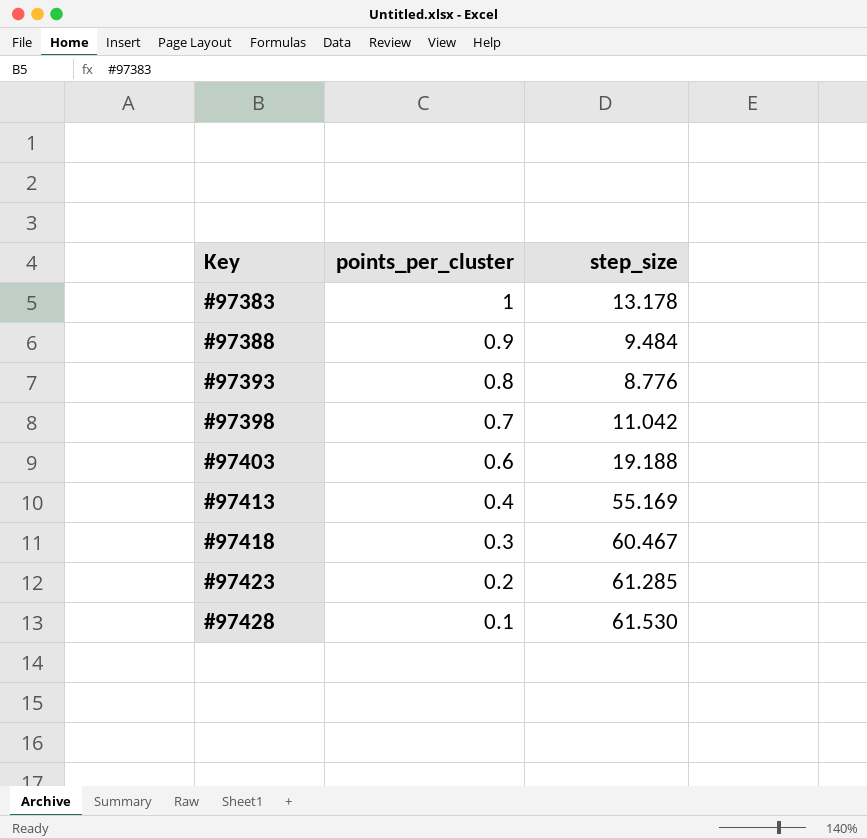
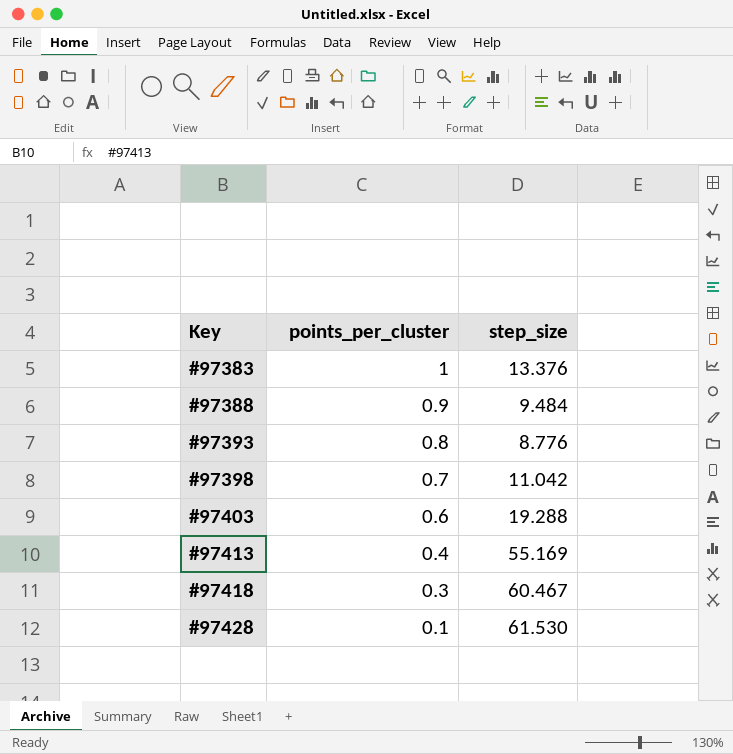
row #97423: 0.2 | 61.285 -> none
#97383 | step_size: 13.178 -> 13.376
#97403 | step_size: 19.188 -> 19.288

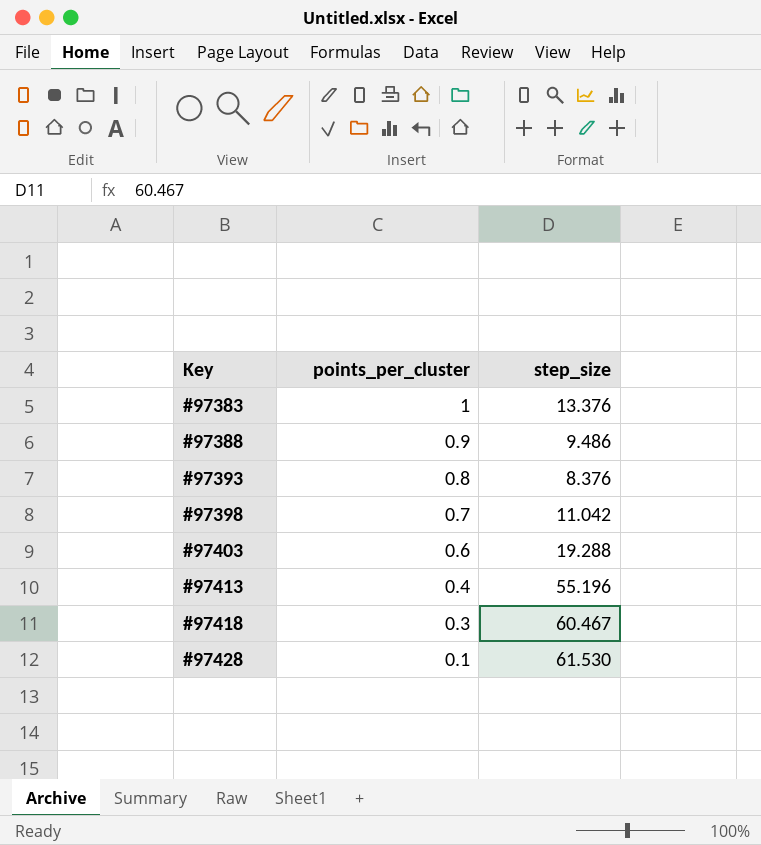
#97388 | step_size: 9.484 -> 9.486
#97393 | step_size: 8.776 -> 8.376
#97413 | step_size: 55.169 -> 55.196

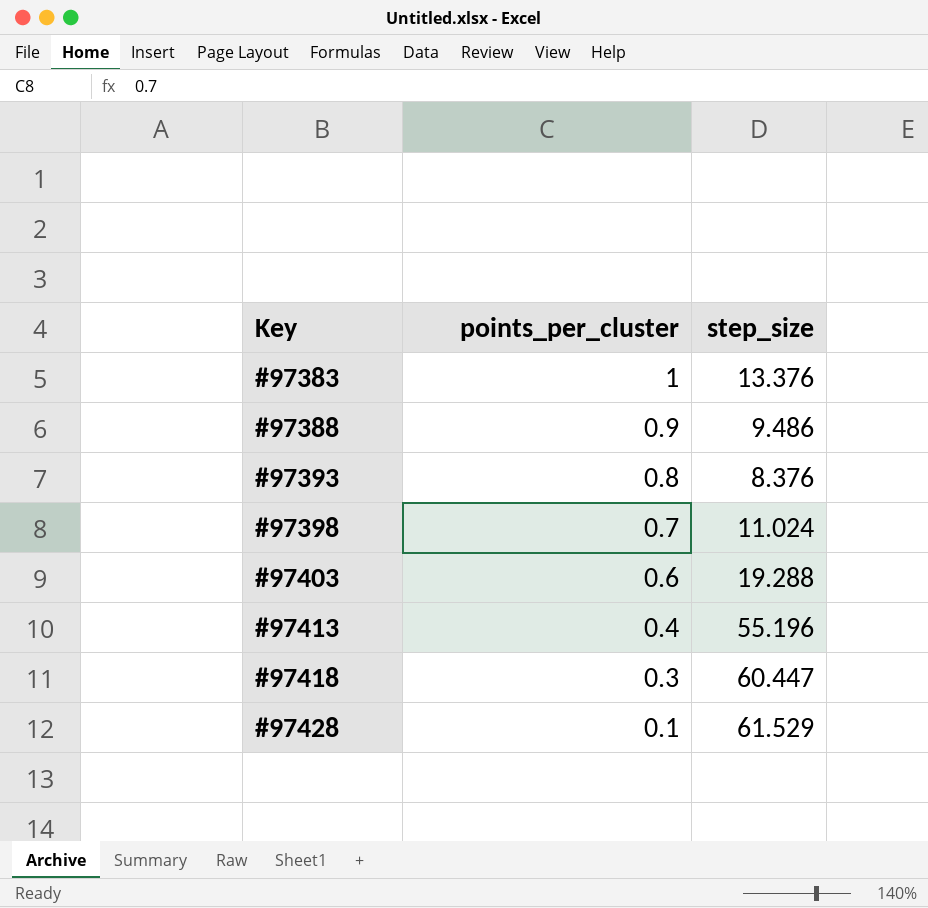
#97398 | step_size: 11.042 -> 11.024
#97418 | step_size: 60.467 -> 60.447
#97428 | step_size: 61.530 -> 61.529

